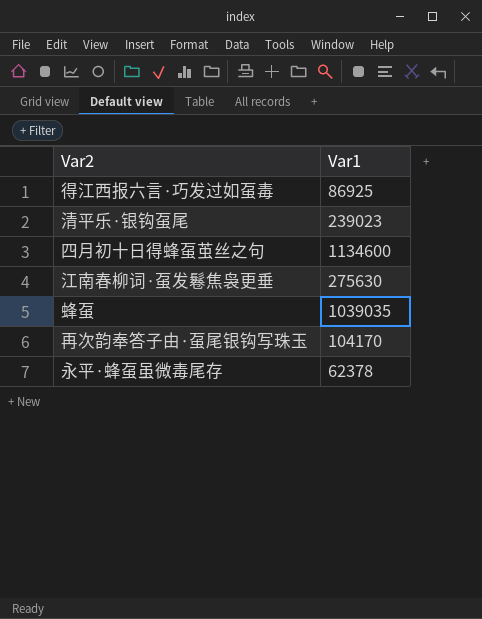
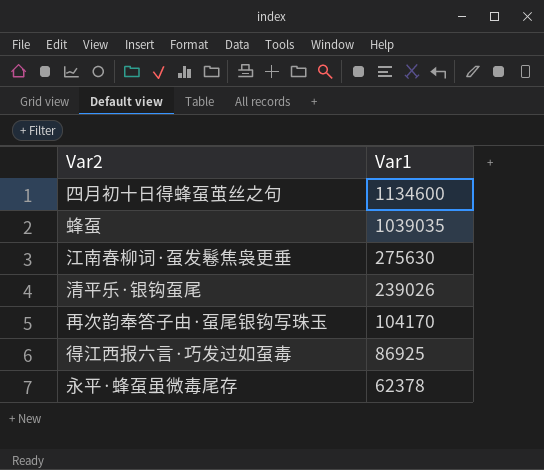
row order: none -> Var1 descending
清平乐·银钩虿尾 | Var1: 239023 -> 239026

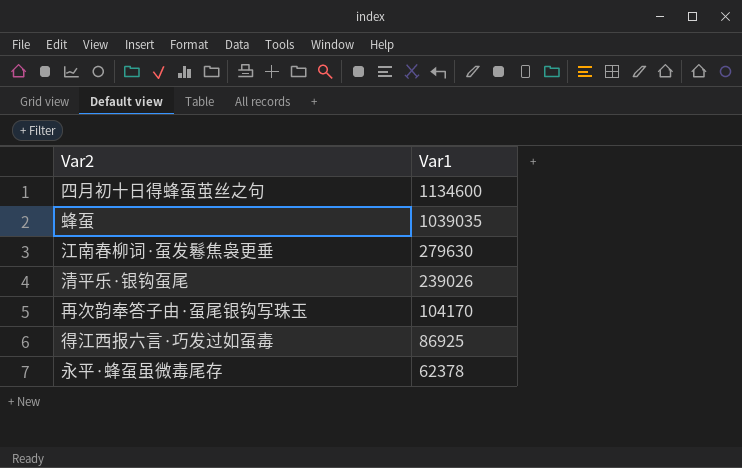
江南春柳词·虿发鬈焦袅更垂 | Var1: 275630 -> 279630

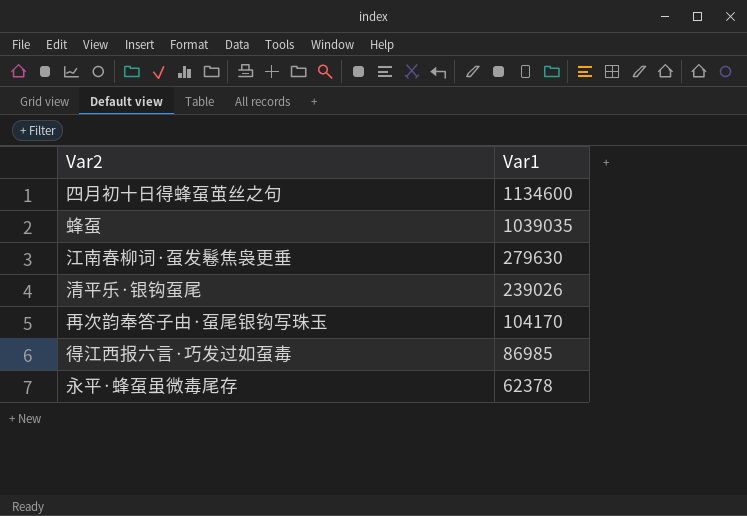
得江西报六言·巧发过如虿毒 | Var1: 86925 -> 86985

